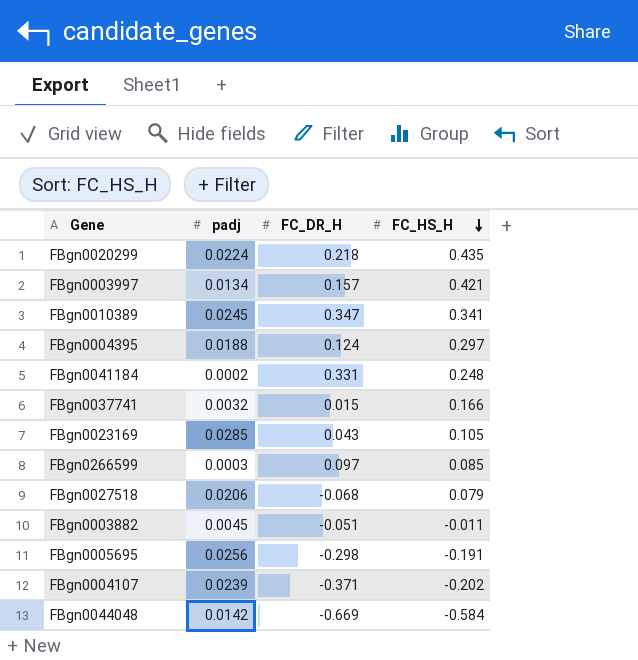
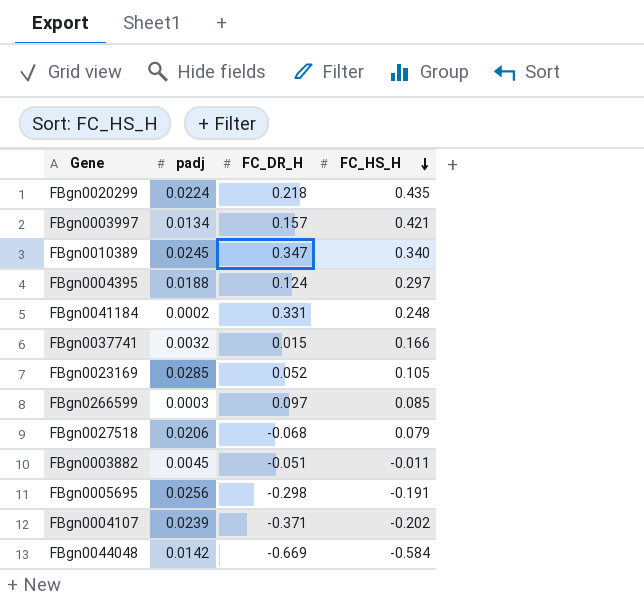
FBgn0010389 | FC_HS_H: 0.341 -> 0.340
FBgn0023169 | FC_DR_H: 0.043 -> 0.052

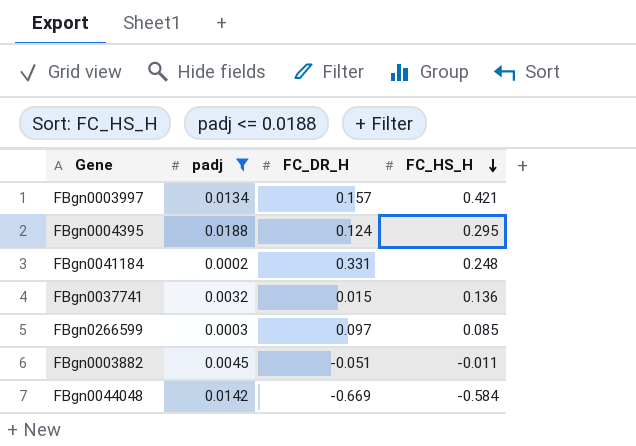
filter: none -> padj <= 0.0188
FBgn0004395 | FC_HS_H: 0.297 -> 0.295
FBgn0037741 | FC_HS_H: 0.166 -> 0.136

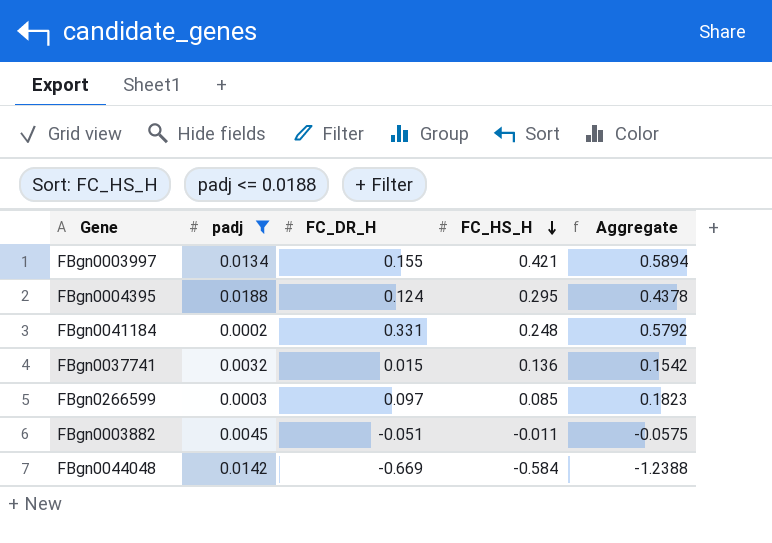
column Aggregate | formula: none -> [padj] + [FC_DR_H] + [FC_HS_H]
FBgn0003997 | FC_DR_H: 0.157 -> 0.155

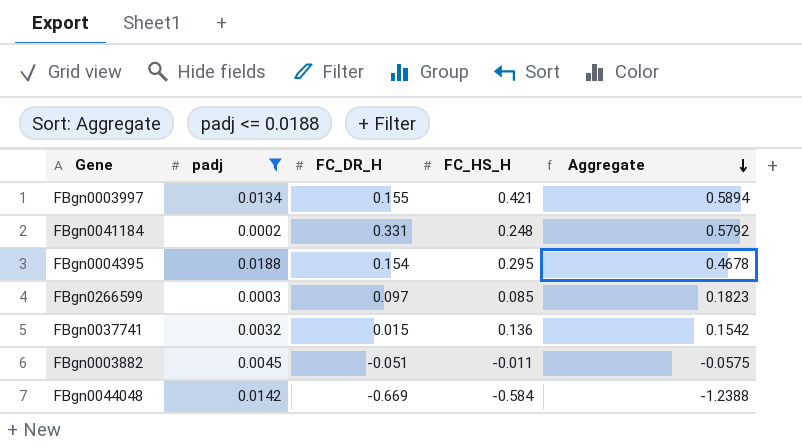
row order: FC_HS_H descending -> Aggregate descending
FBgn0004395 | FC_DR_H: 0.124 -> 0.154
FBgn0004395 | Aggregate: 0.4378 -> 0.4678

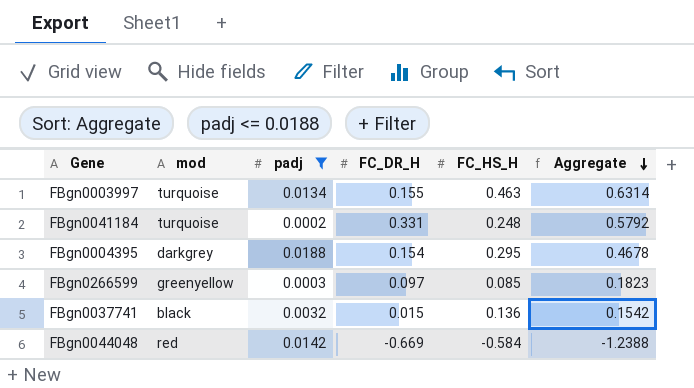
column mod | position: none -> 2
row FBgn0003882: 0.0045 | -0.051 | -0.011 | -0.0575 -> none
FBgn0003997 | FC_HS_H: 0.421 -> 0.463
FBgn0003997 | Aggregate: 0.5894 -> 0.6314

